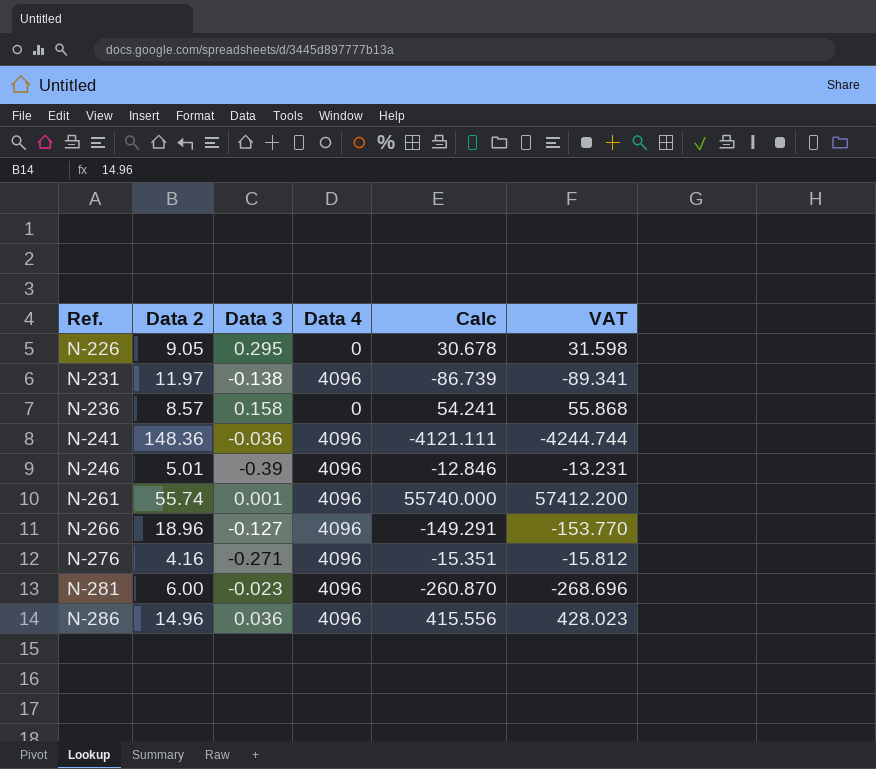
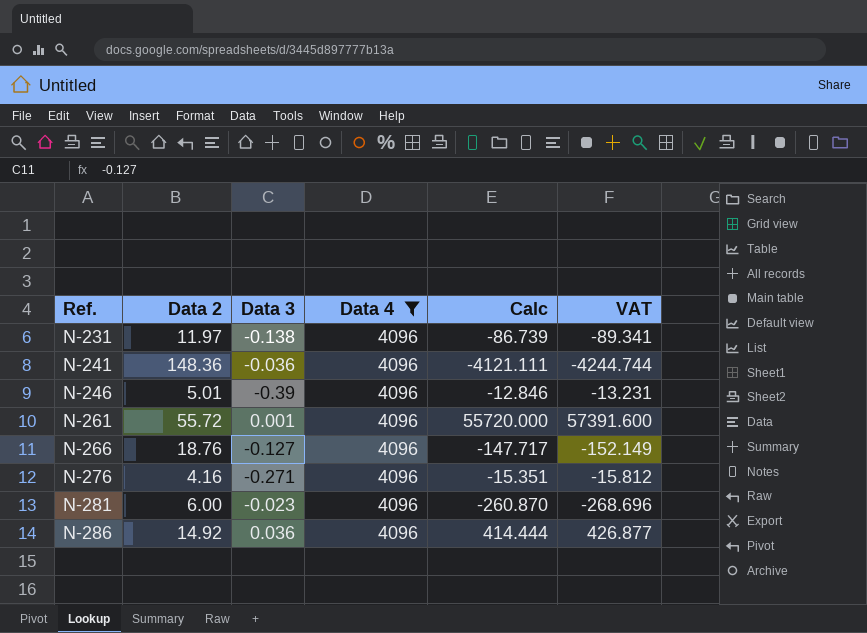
filter: none -> Data 4 = 4096
N-261 | Data 2: 55.74 -> 55.72
N-261 | Calc: 55740.000 -> 55720.000
N-261 | VAT: 57412.200 -> 57391.600
N-266 | Data 2: 18.96 -> 18.76
N-266 | Calc: -149.291 -> -147.717
N-266 | VAT: -153.770 -> -152.149
N-286 | Data 2: 14.96 -> 14.92
N-286 | Calc: 415.556 -> 414.444
N-286 | VAT: 428.023 -> 426.877

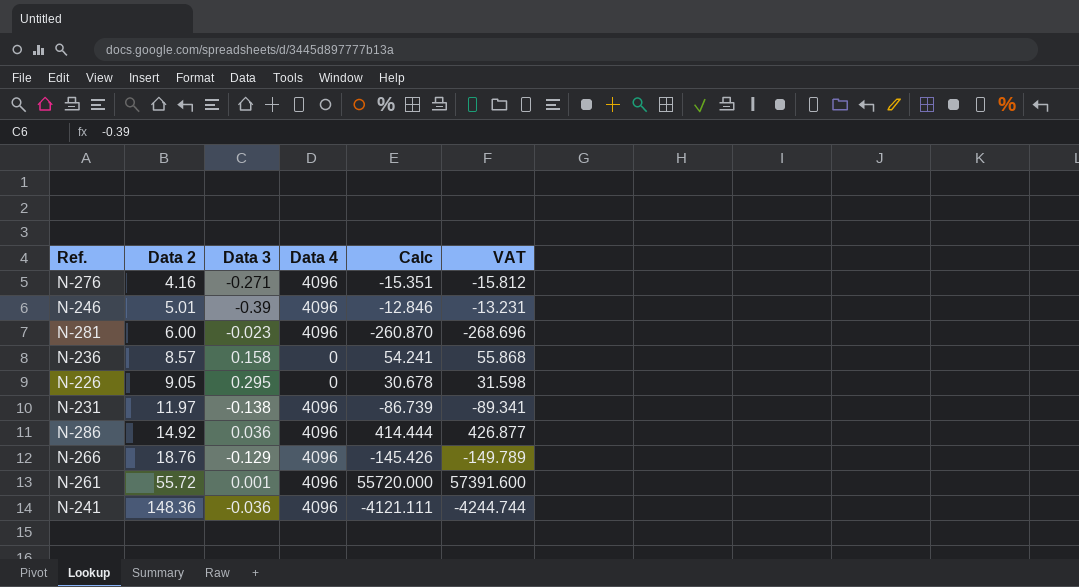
filter: Data 4 = 4096 -> none
row order: Ref. ascending -> Data 2 ascending
N-266 | Data 3: -0.127 -> -0.129
N-266 | Calc: -147.717 -> -145.426
N-266 | VAT: -152.149 -> -149.789

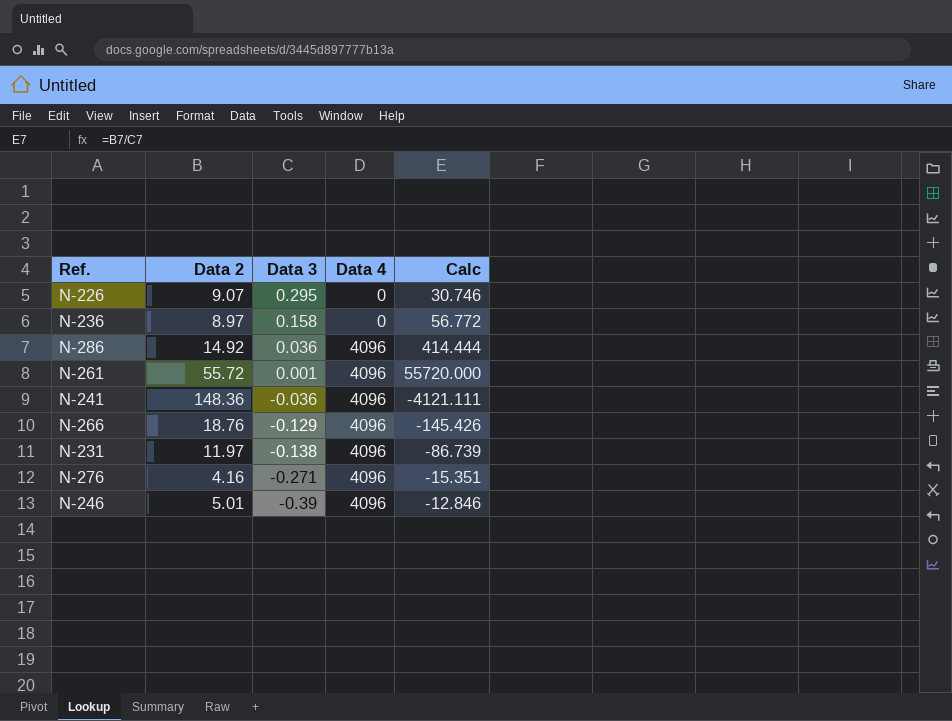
row order: Data 2 ascending -> Data 3 descending
column VAT | formula: [Calc] * 1.03 -> none
row N-281: 6.00 | -0.023 | 4096 | -260.870 | -268.696 -> none
N-226 | Data 2: 9.05 -> 9.07
N-226 | Calc: 30.678 -> 30.746
N-236 | Data 2: 8.57 -> 8.97
N-236 | Calc: 54.241 -> 56.772

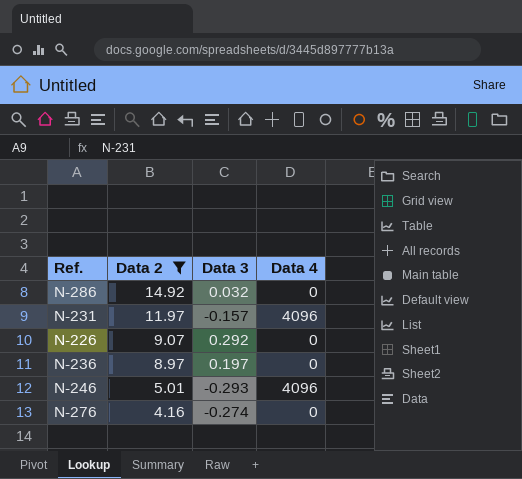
filter: none -> Data 2 <= 14.92
row order: Data 3 descending -> Data 2 descending
column Calc | formula: [Data 2] / [Data 3] -> none
N-286 | Data 3: 0.036 -> 0.032
N-286 | Data 4: 4096 -> 0
N-231 | Data 3: -0.138 -> -0.157
N-226 | Data 3: 0.295 -> 0.292
N-236 | Data 3: 0.158 -> 0.197
N-246 | Data 3: -0.39 -> -0.293
N-276 | Data 3: -0.271 -> -0.274
N-276 | Data 4: 4096 -> 0

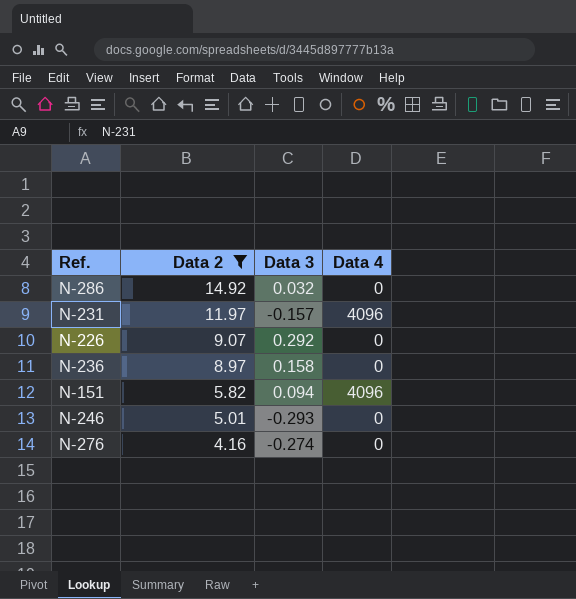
N-236 | Data 3: 0.197 -> 0.158
row N-151: none -> 5.82 | 0.094 | 4096
N-246 | Data 4: 4096 -> 0

